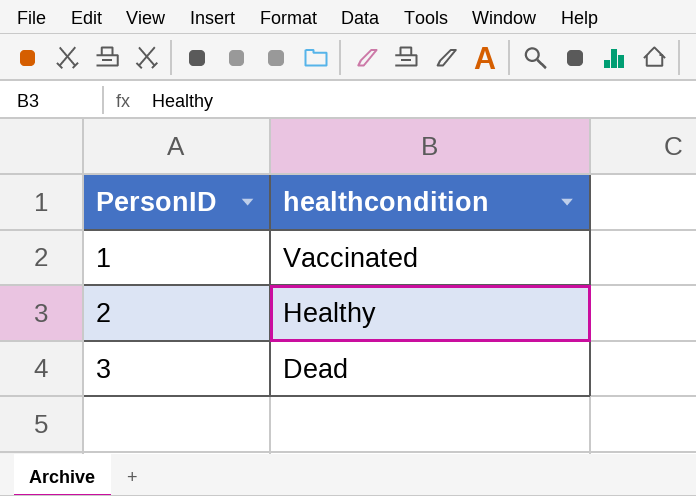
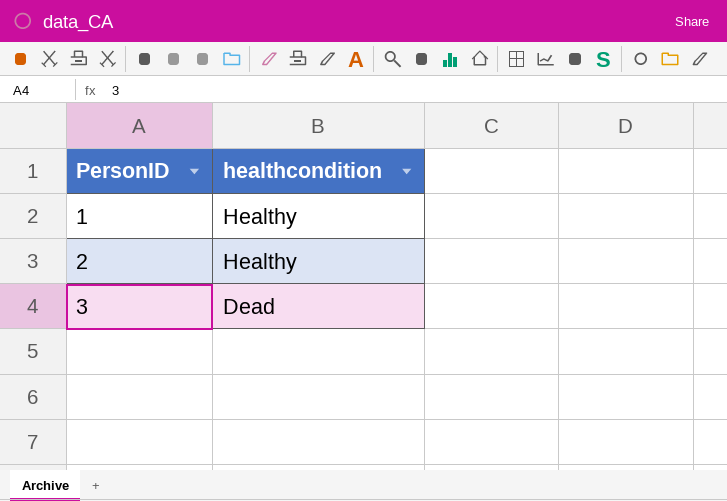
1 | healthcondition: Vaccinated -> Healthy

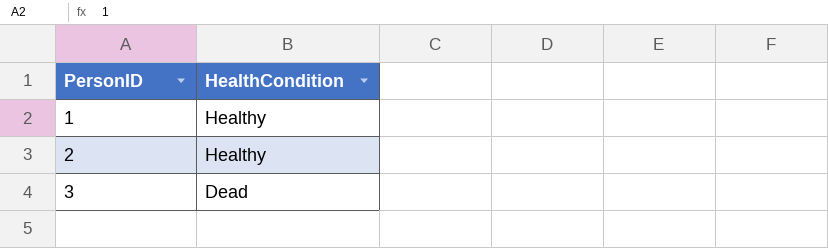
column name: healthcondition -> HealthCondition

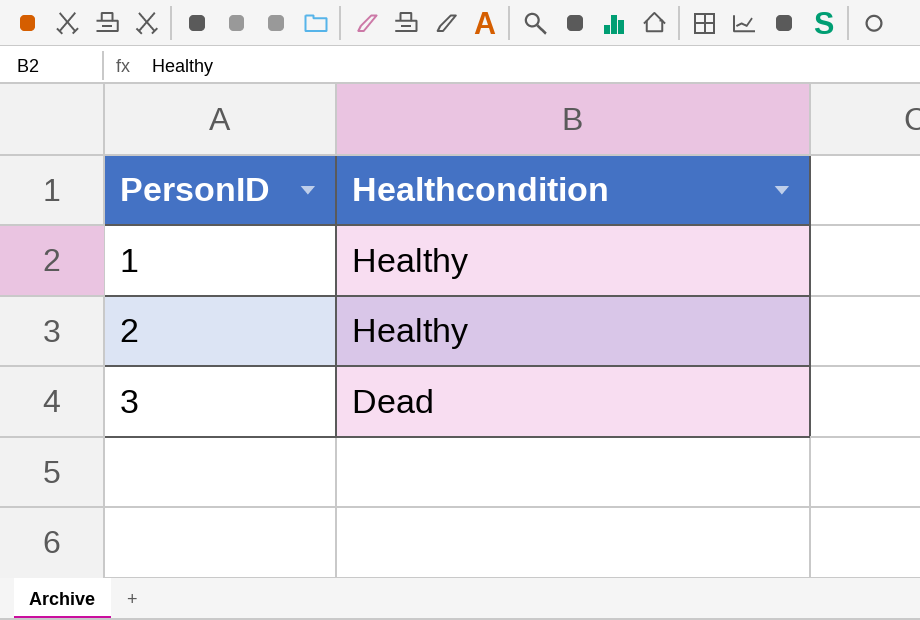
column name: HealthCondition -> Healthcondition

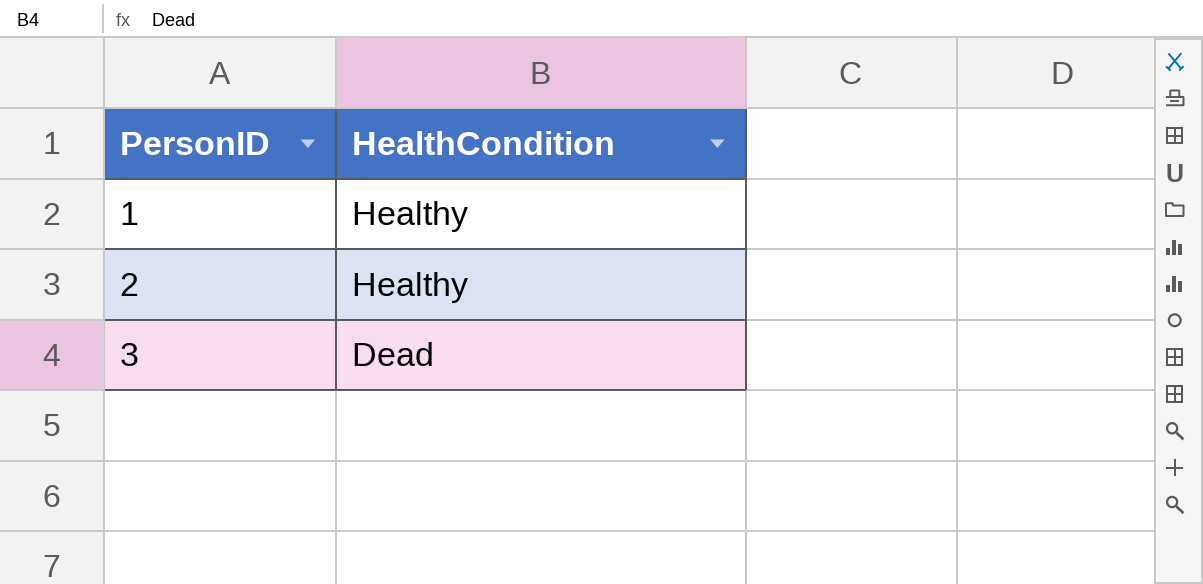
column name: Healthcondition -> HealthCondition

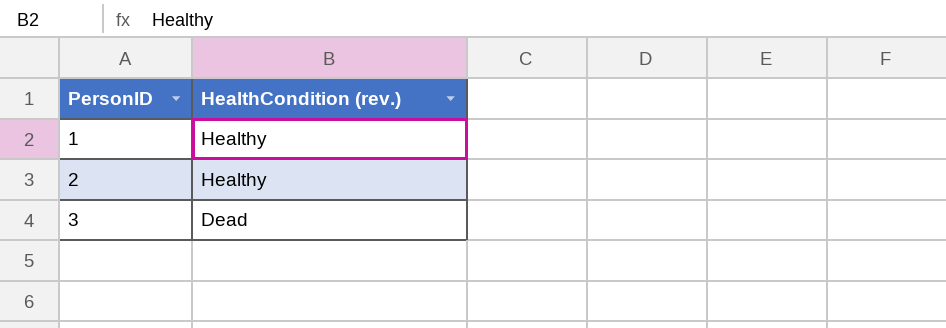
column name: HealthCondition -> HealthCondition (rev.)

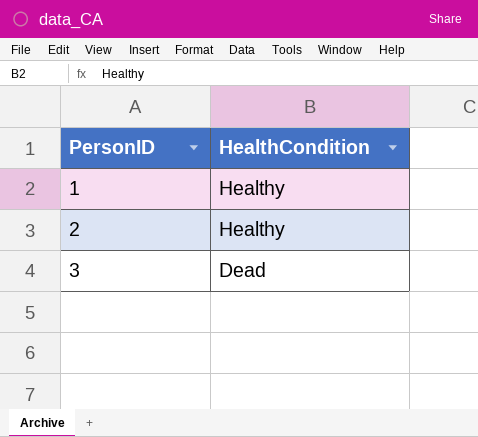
column name: HealthCondition (rev.) -> HealthCondition

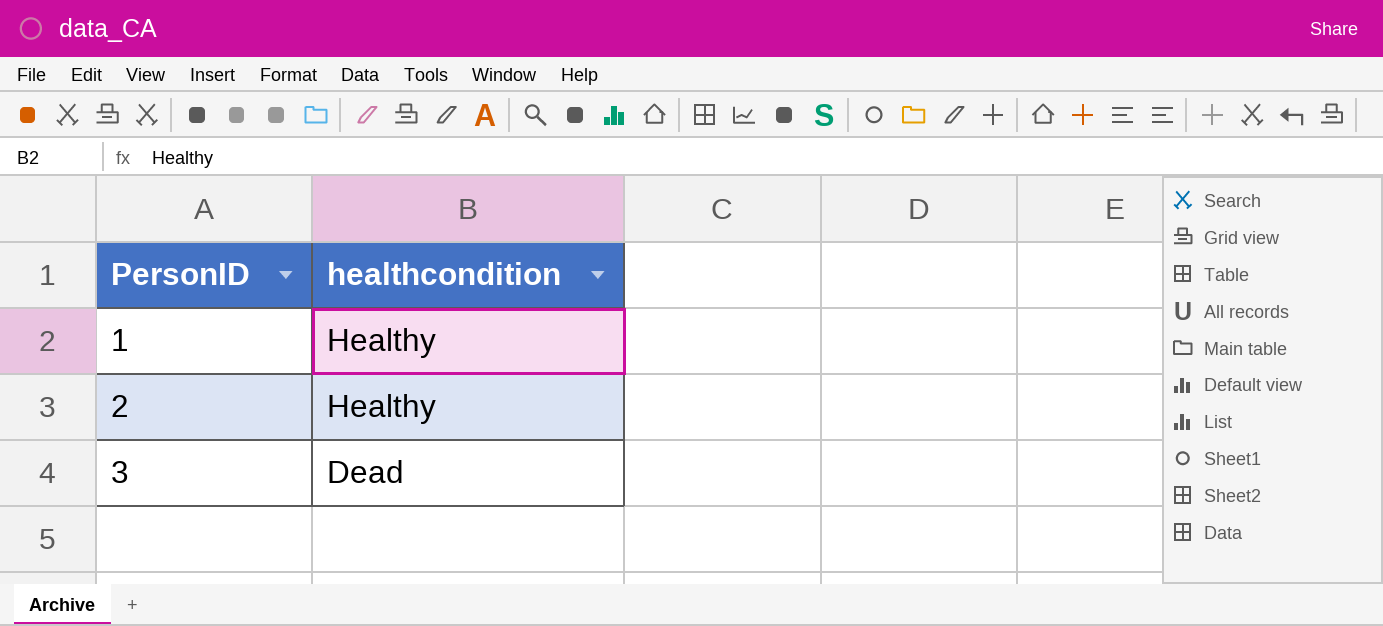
column name: HealthCondition -> healthcondition

